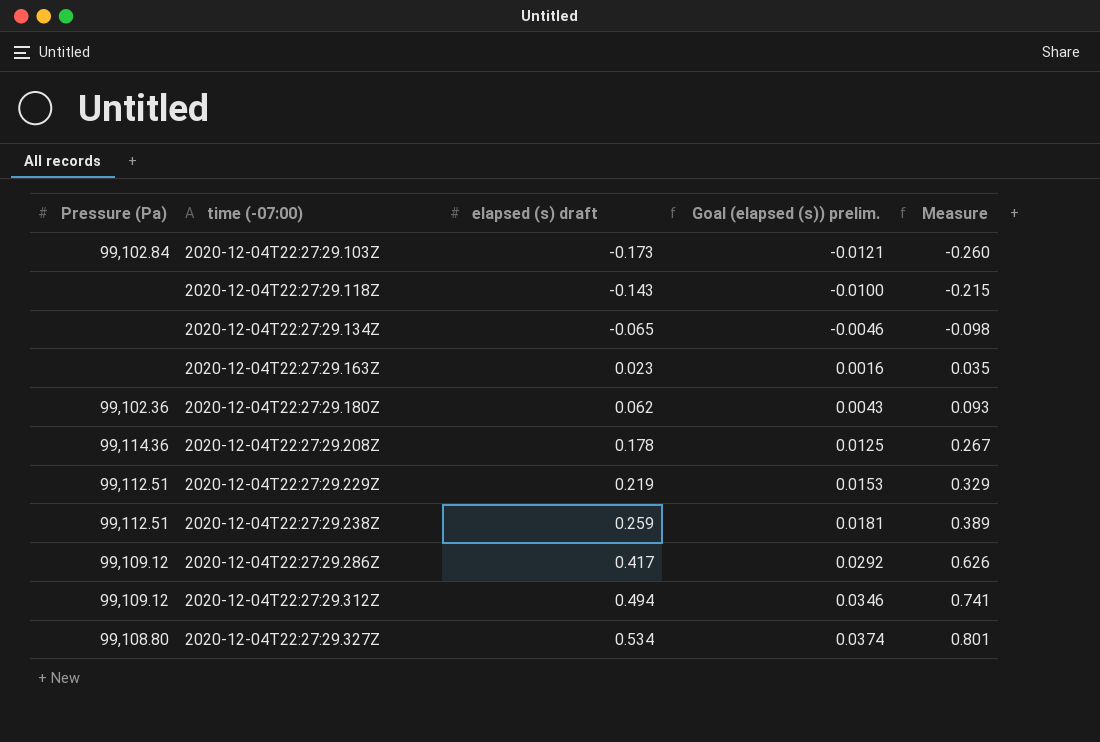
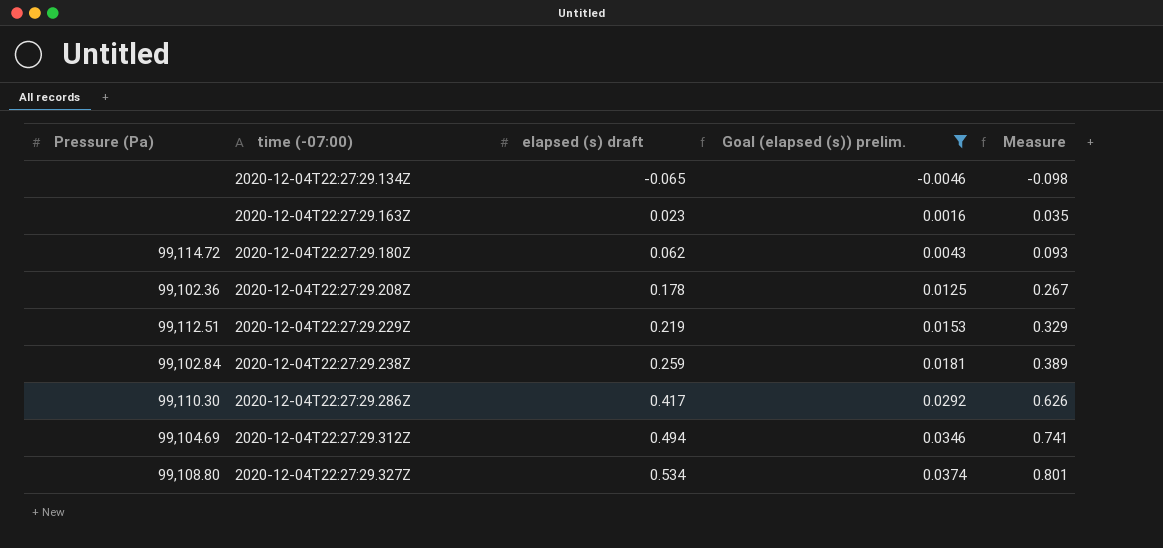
filter: none -> Goal (elapsed (s)) prelim. >= -0.0046
2020-12-04T22:27:29.180Z | Pressure (Pa): 99,102.36 -> 99,114.72
2020-12-04T22:27:29.208Z | Pressure (Pa): 99,114.36 -> 99,102.36
2020-12-04T22:27:29.238Z | Pressure (Pa): 99,112.51 -> 99,102.84
2020-12-04T22:27:29.286Z | Pressure (Pa): 99,109.12 -> 99,110.30
2020-12-04T22:27:29.312Z | Pressure (Pa): 99,109.12 -> 99,104.69

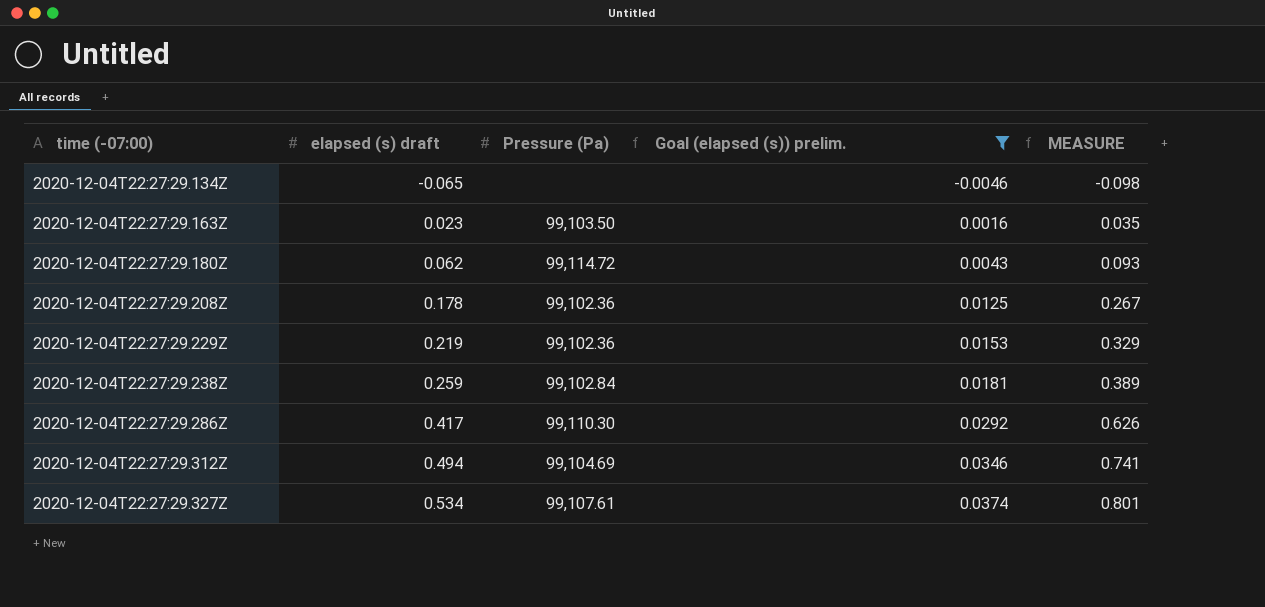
column Pressure (Pa) | position: 1 -> 3
column name: Measure -> MEASURE
2020-12-04T22:27:29.163Z | Pressure (Pa): none -> 99,103.50
2020-12-04T22:27:29.229Z | Pressure (Pa): 99,112.51 -> 99,102.36
2020-12-04T22:27:29.327Z | Pressure (Pa): 99,108.80 -> 99,107.61

